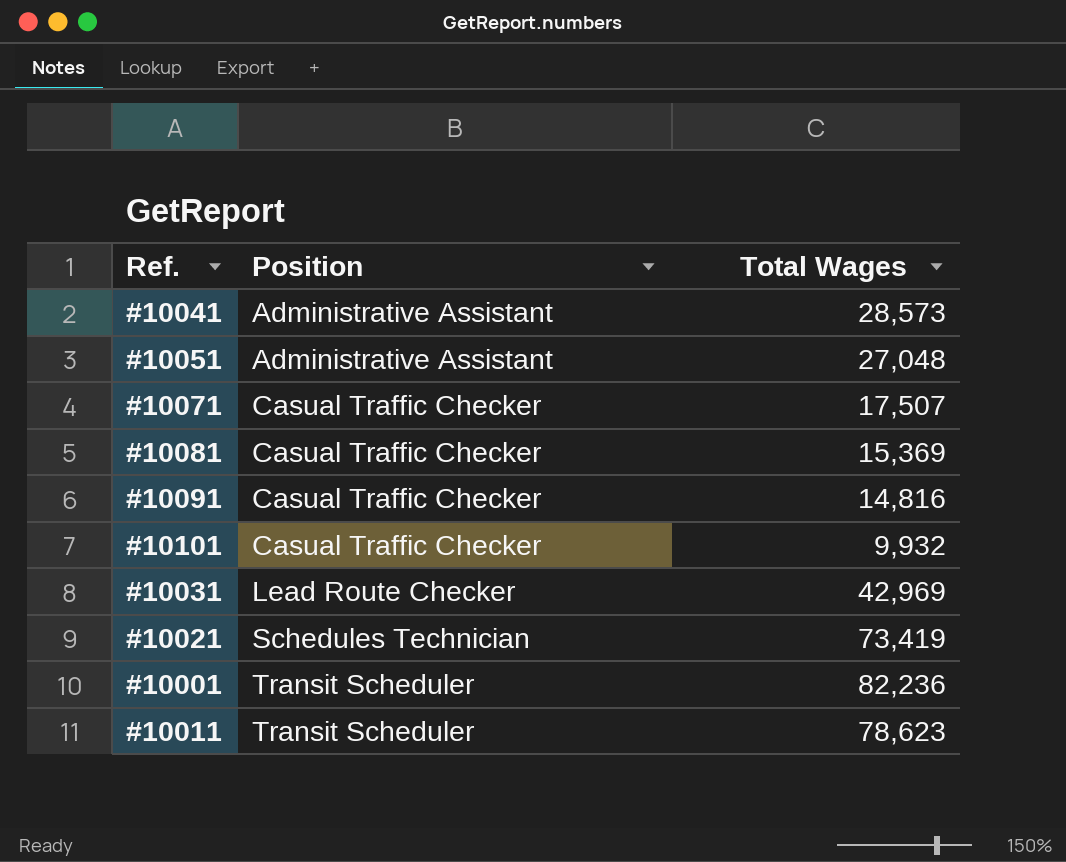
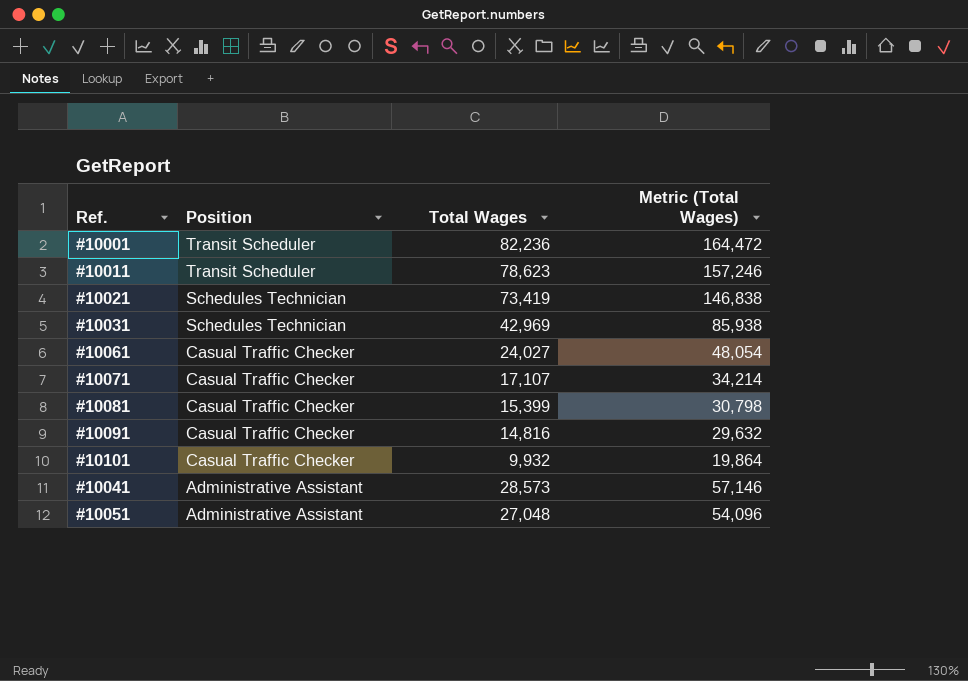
row order: Position ascending -> Position descending
column Metric (Total Wages) | formula: none -> [Total Wages] * 2
#10031 | Position: Lead Route Checker -> Schedules Technician
row #10061: none -> Casual Traffic Checker | 24,027 | 48,054
#10071 | Total Wages: 17,507 -> 17,107
#10081 | Total Wages: 15,369 -> 15,399

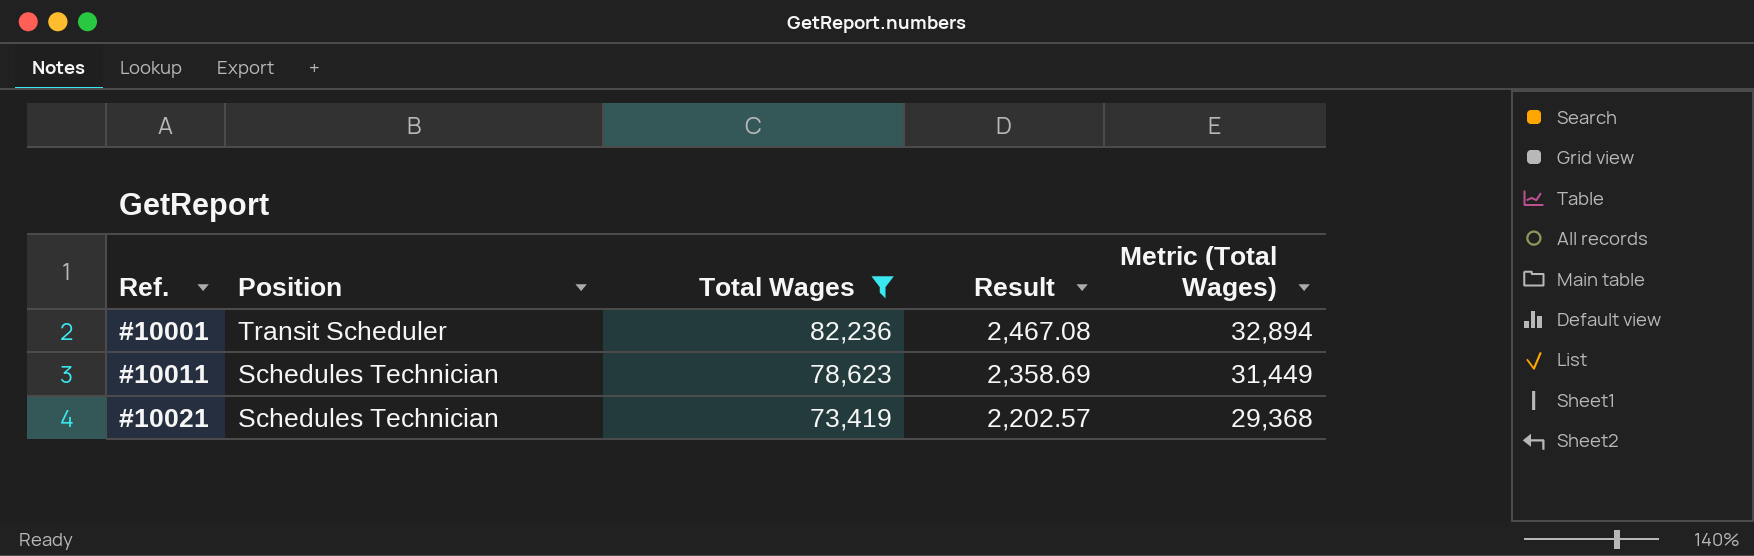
filter: none -> Total Wages >= 73,419
column Result | formula: none -> [Total Wages] * 0.03
column Metric (Total Wages) | formula: [Total Wages] * 2 -> [Total Wages] * 0.4
#10011 | Position: Transit Scheduler -> Schedules Technician

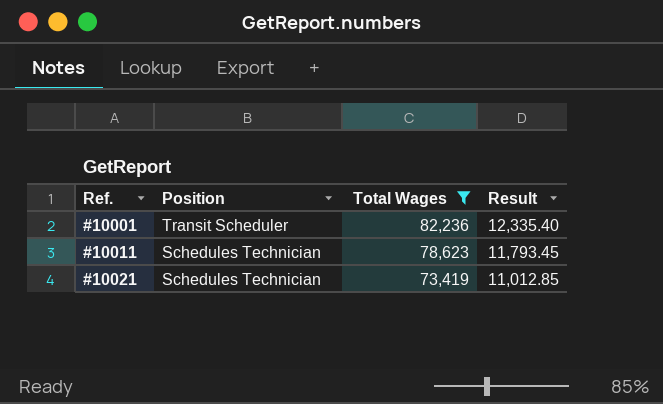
column Metric (Total Wages) | formula: [Total Wages] * 0.4 -> none
column Result | formula: [Total Wages] * 0.03 -> [Total Wages] * 0.15

